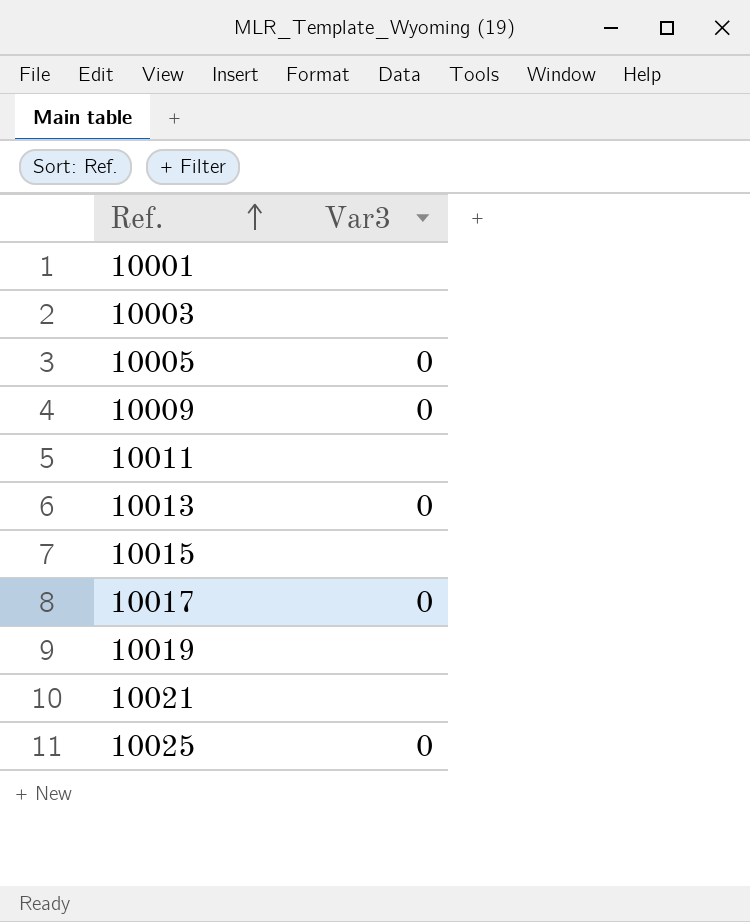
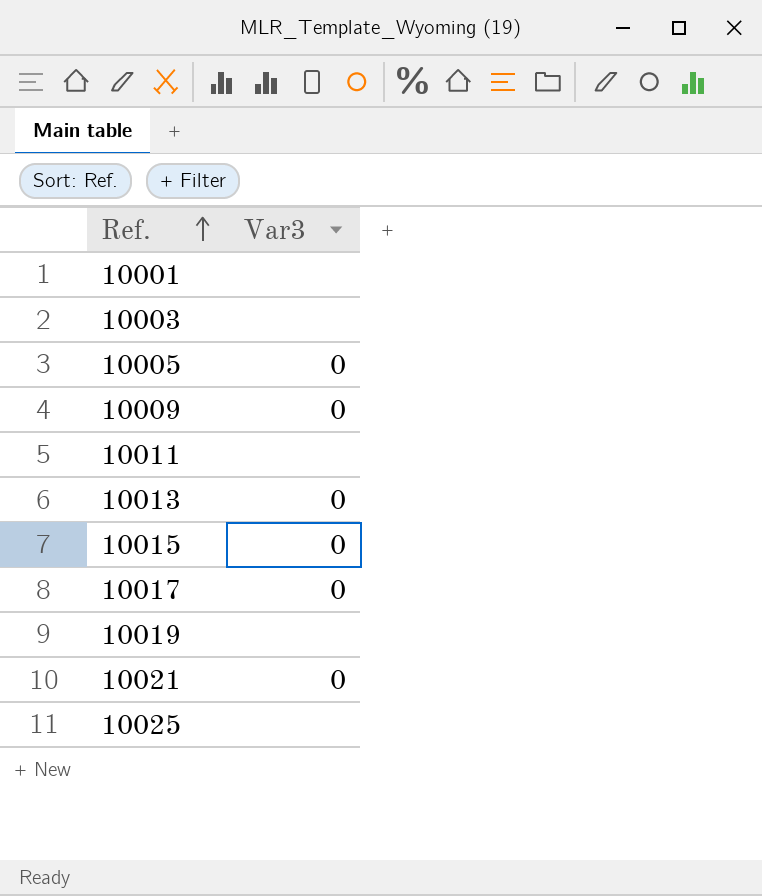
10015 | Var3: none -> 0
10021 | Var3: none -> 0
10025 | Var3: 0 -> none

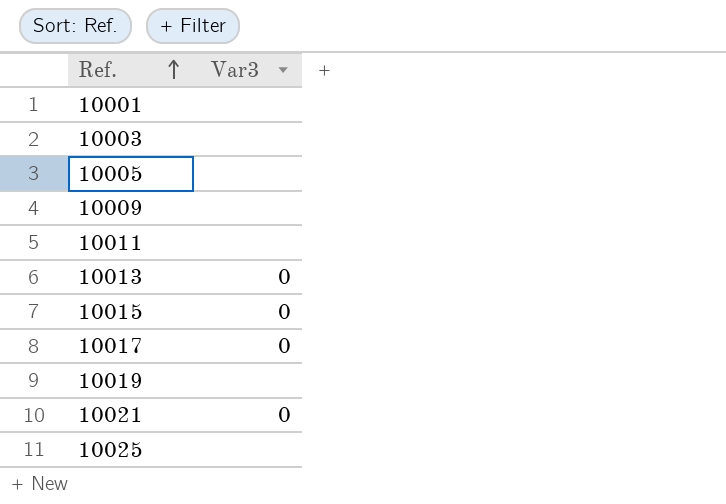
10005 | Var3: 0 -> none
10009 | Var3: 0 -> none

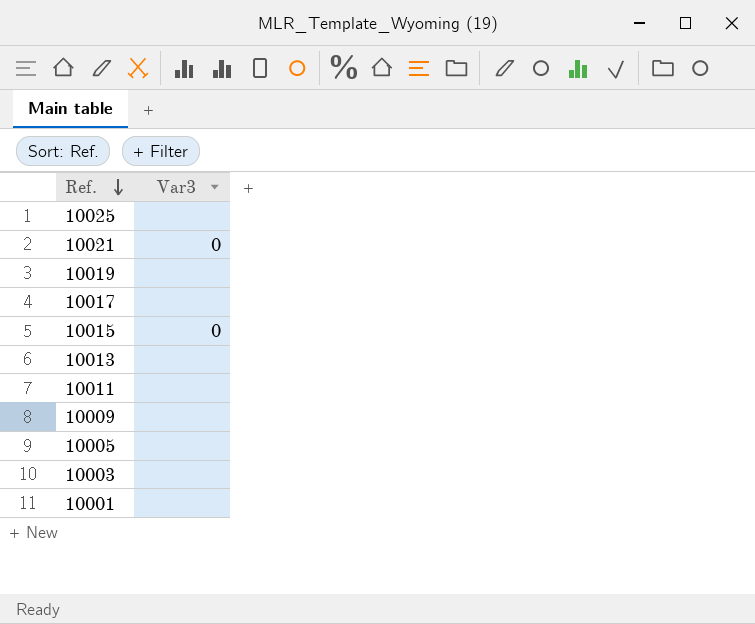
row order: Ref. ascending -> Ref. descending
10017 | Var3: 0 -> none
10013 | Var3: 0 -> none

